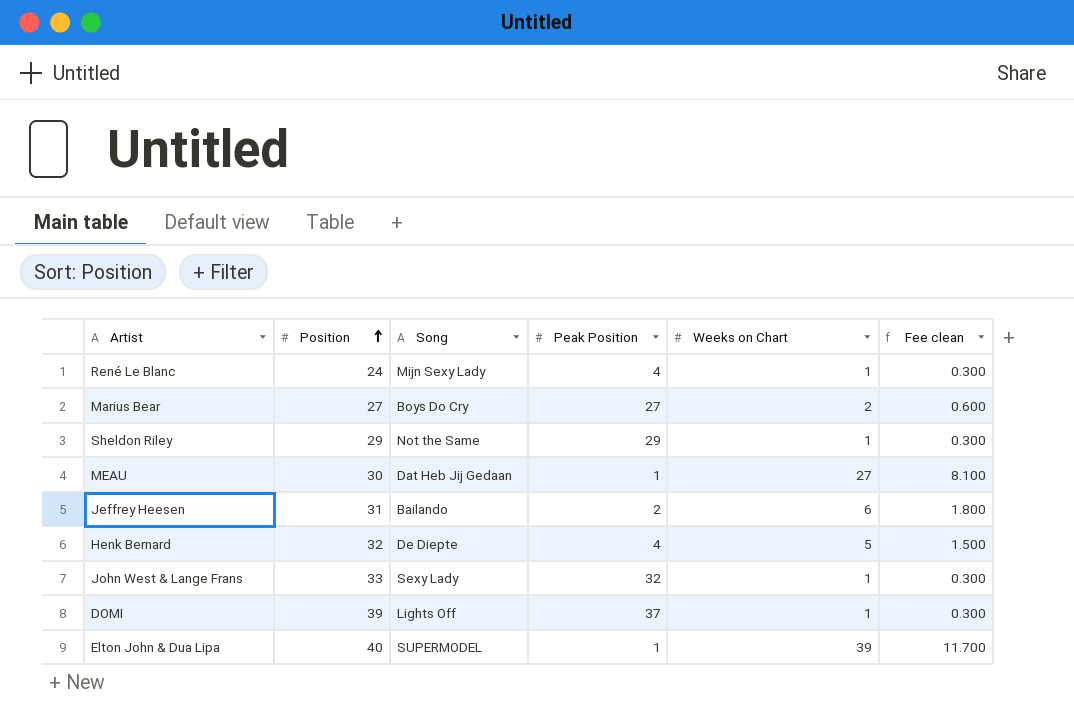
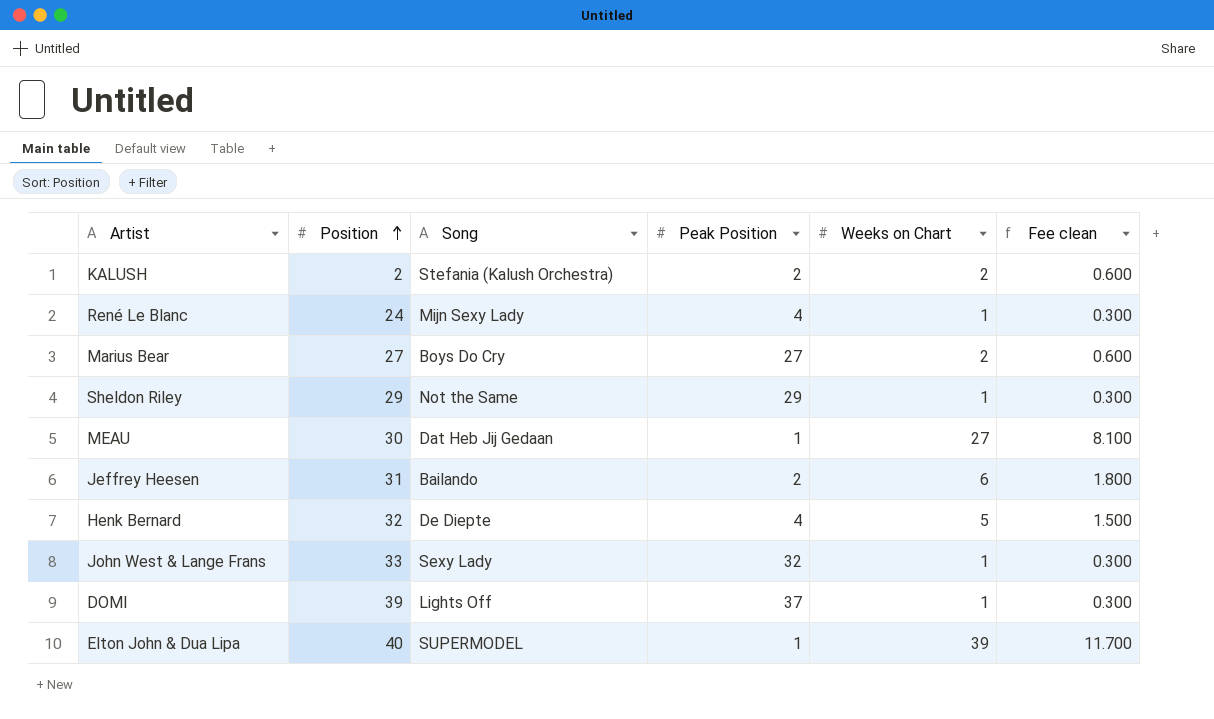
row KALUSH: none -> 2 | Stefania (Kalush Orchestra) | 2 | 2 | 0.600

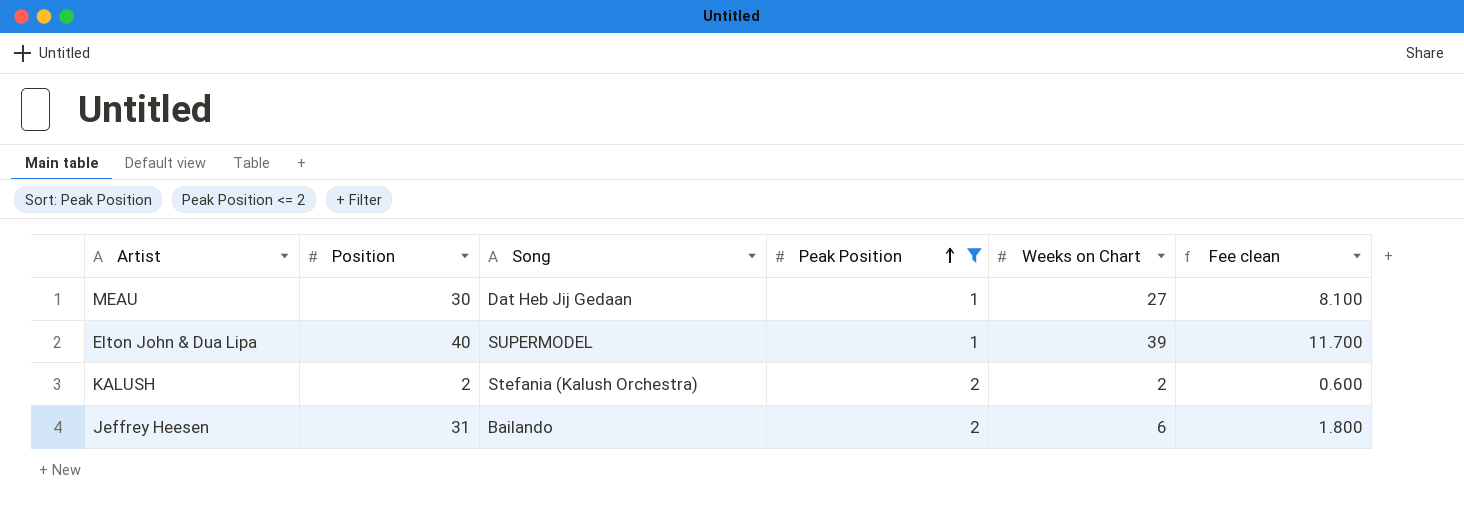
filter: none -> Peak Position <= 2
row order: Position ascending -> Peak Position ascending

